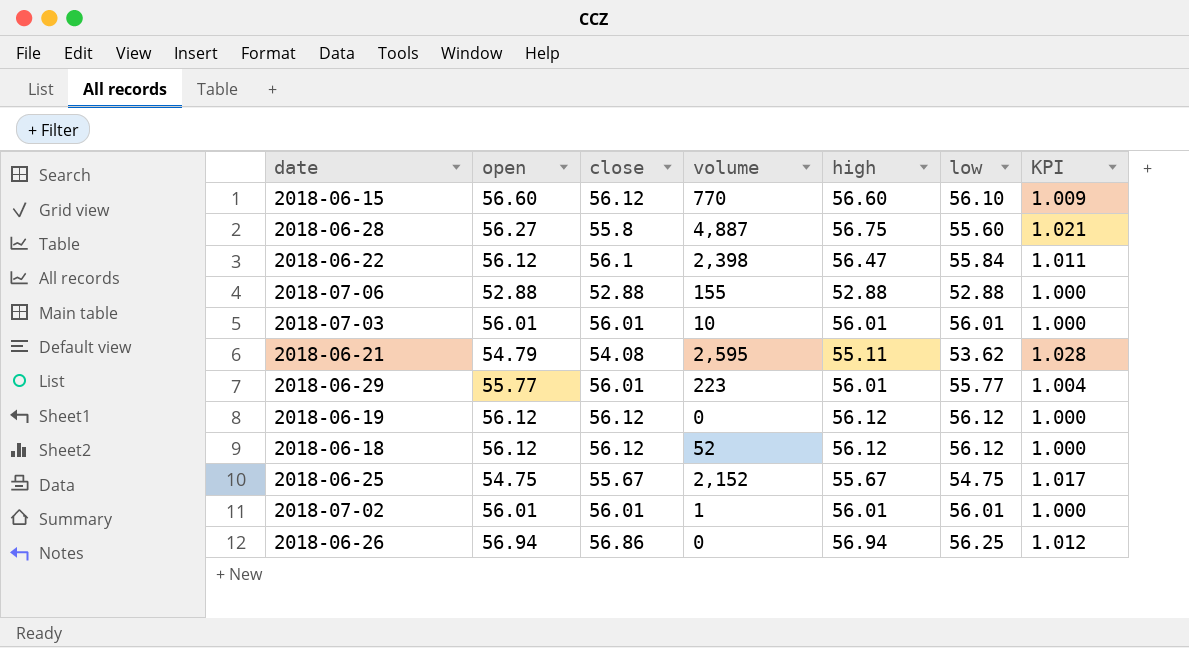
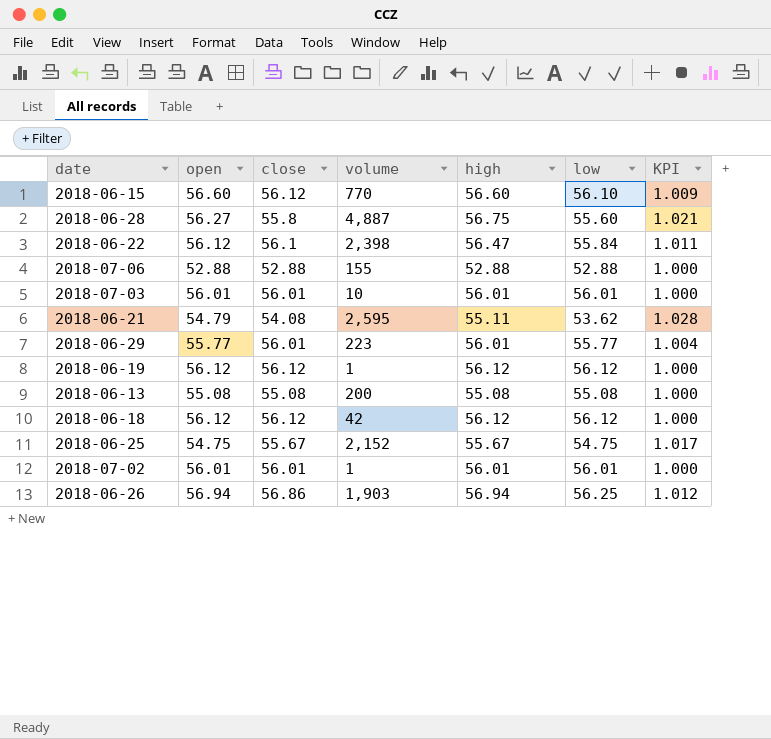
2018-06-19 | volume: 0 -> 1
row 2018-06-13: none -> 55.08 | 55.08 | 200 | 55.08 | 55.08 | 1.000
2018-06-18 | volume: 52 -> 42
2018-06-26 | volume: 0 -> 1,903

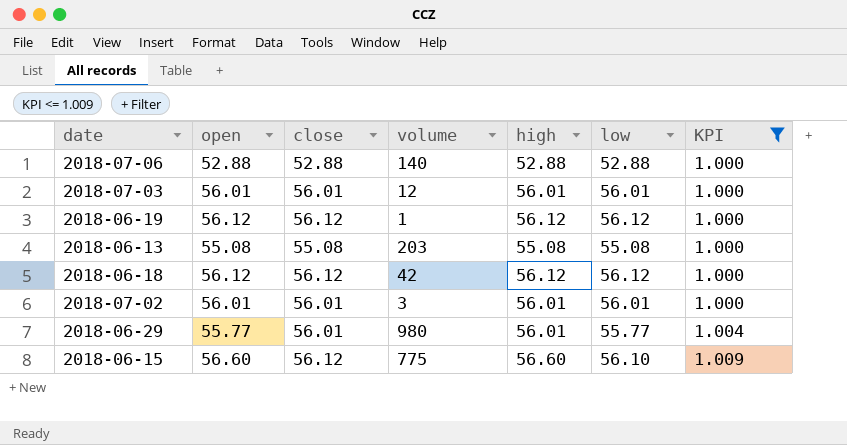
filter: none -> KPI <= 1.009
row order: none -> KPI ascending
2018-07-06 | volume: 155 -> 140
2018-07-03 | volume: 10 -> 12
2018-06-13 | volume: 200 -> 203
2018-07-02 | volume: 1 -> 3
2018-06-29 | volume: 223 -> 980
2018-06-15 | volume: 770 -> 775

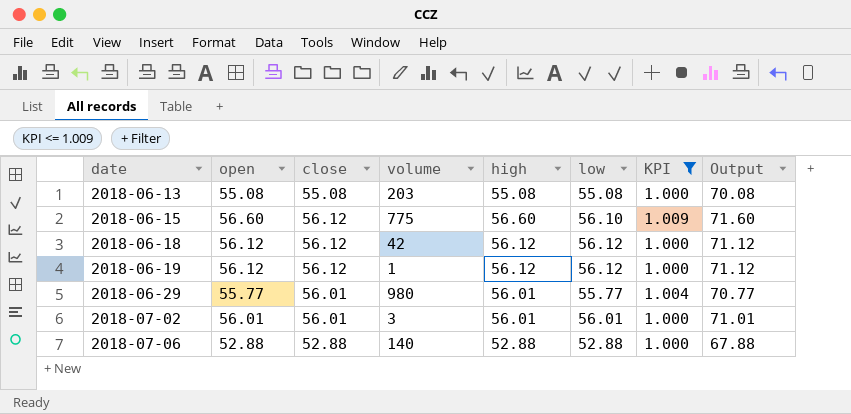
row order: KPI ascending -> date ascending
column Output | formula: none -> [open] + 15
row 2018-07-03: 56.01 | 56.01 | 12 | 56.01 | 56.01 | 1.000 -> none

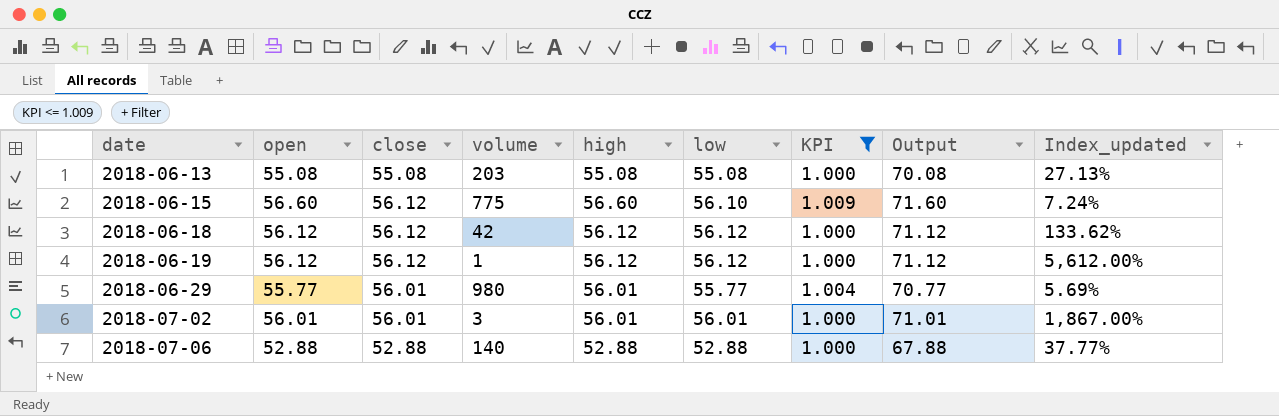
column Index_updated | formula: none -> [low] / [volume]

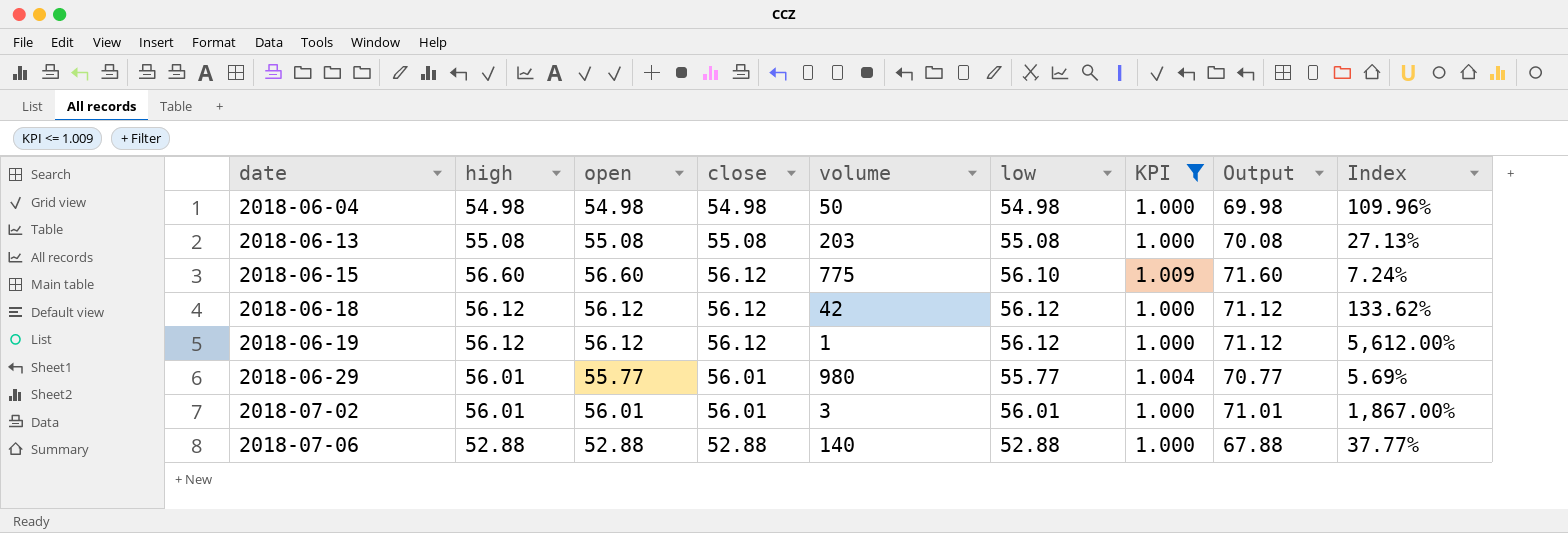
column high | position: 5 -> 2
column name: Index_updated -> Index
row 2018-06-04: none -> 54.98 | 54.98 | 54.98 | 50 | 54.98 | 1.000 | 69.98 | 109.96%

